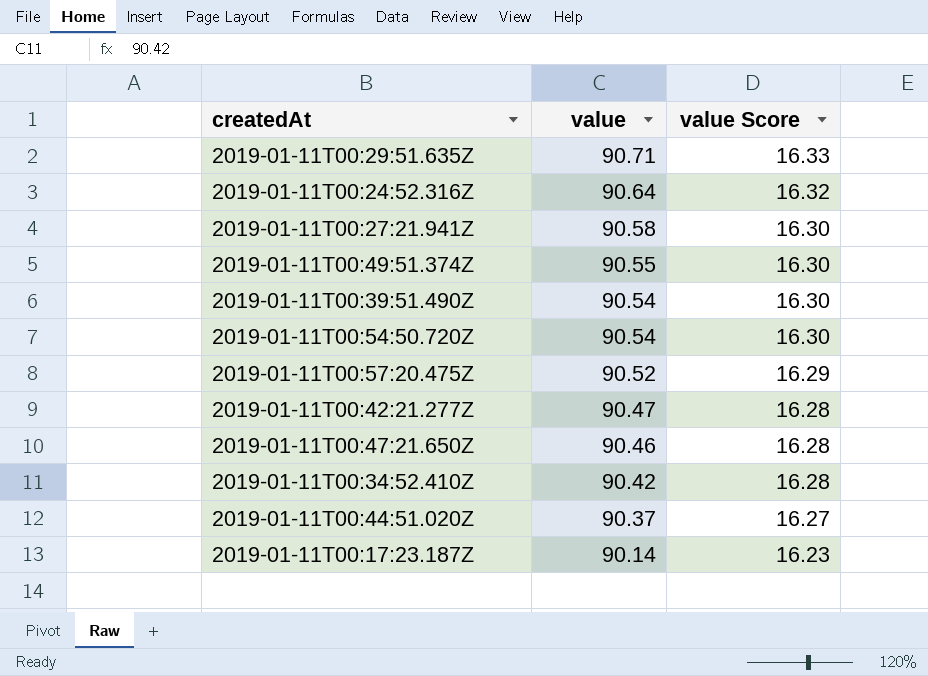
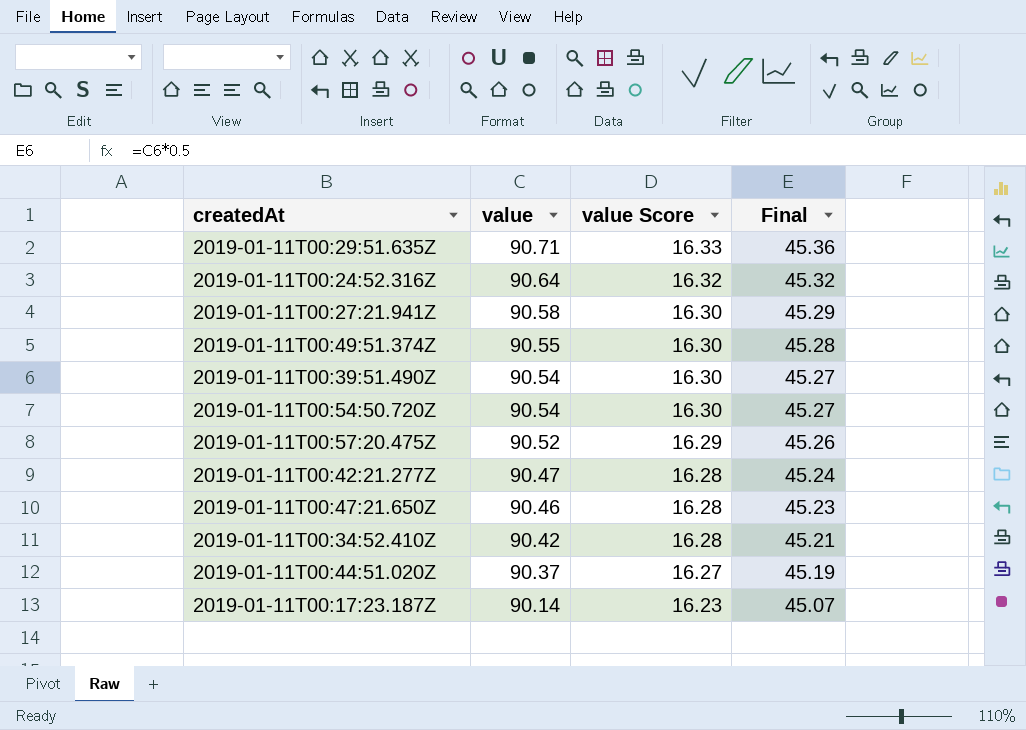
column Final | formula: none -> [value] * 0.5

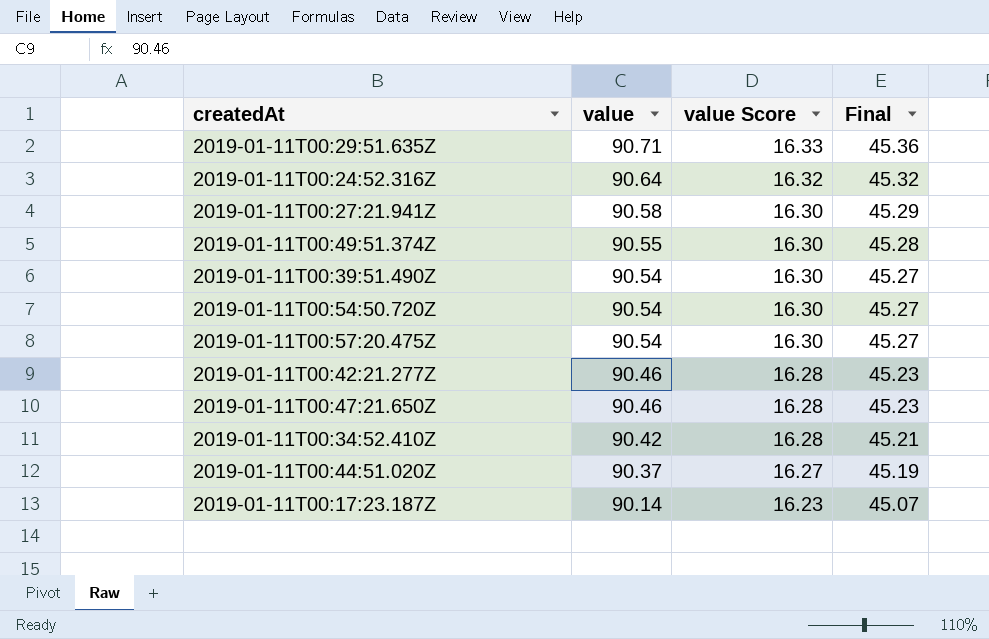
2019-01-11T00:57:20.475Z | value: 90.52 -> 90.54
2019-01-11T00:57:20.475Z | value Score: 16.29 -> 16.30
2019-01-11T00:57:20.475Z | Final: 45.26 -> 45.27
2019-01-11T00:42:21.277Z | value: 90.47 -> 90.46
2019-01-11T00:42:21.277Z | Final: 45.24 -> 45.23

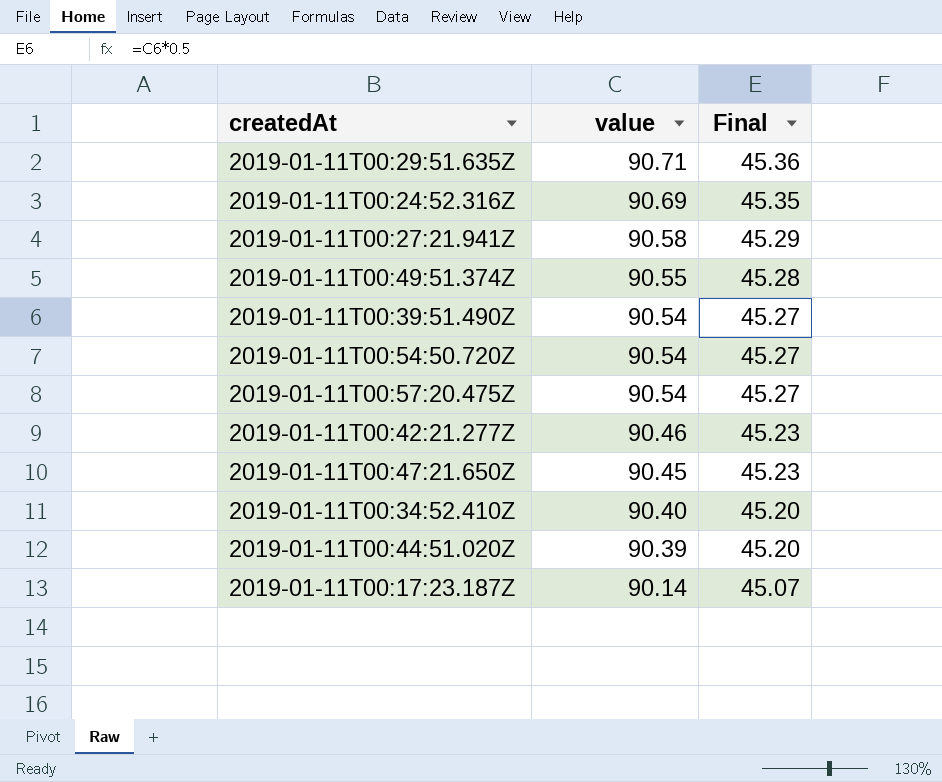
column value Score | formula: [value] * 0.18 -> none
2019-01-11T00:24:52.316Z | value: 90.64 -> 90.69
2019-01-11T00:24:52.316Z | Final: 45.32 -> 45.35
2019-01-11T00:47:21.650Z | value: 90.46 -> 90.45
2019-01-11T00:34:52.410Z | value: 90.42 -> 90.40
2019-01-11T00:34:52.410Z | Final: 45.21 -> 45.20
2019-01-11T00:44:51.020Z | value: 90.37 -> 90.39
2019-01-11T00:44:51.020Z | Final: 45.19 -> 45.20

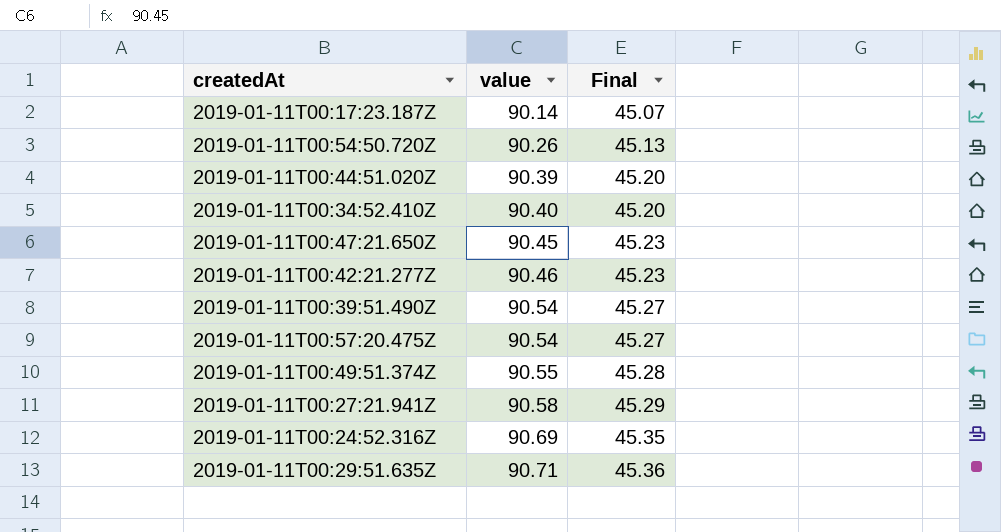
row order: value descending -> value ascending
2019-01-11T00:54:50.720Z | value: 90.54 -> 90.26
2019-01-11T00:54:50.720Z | Final: 45.27 -> 45.13

